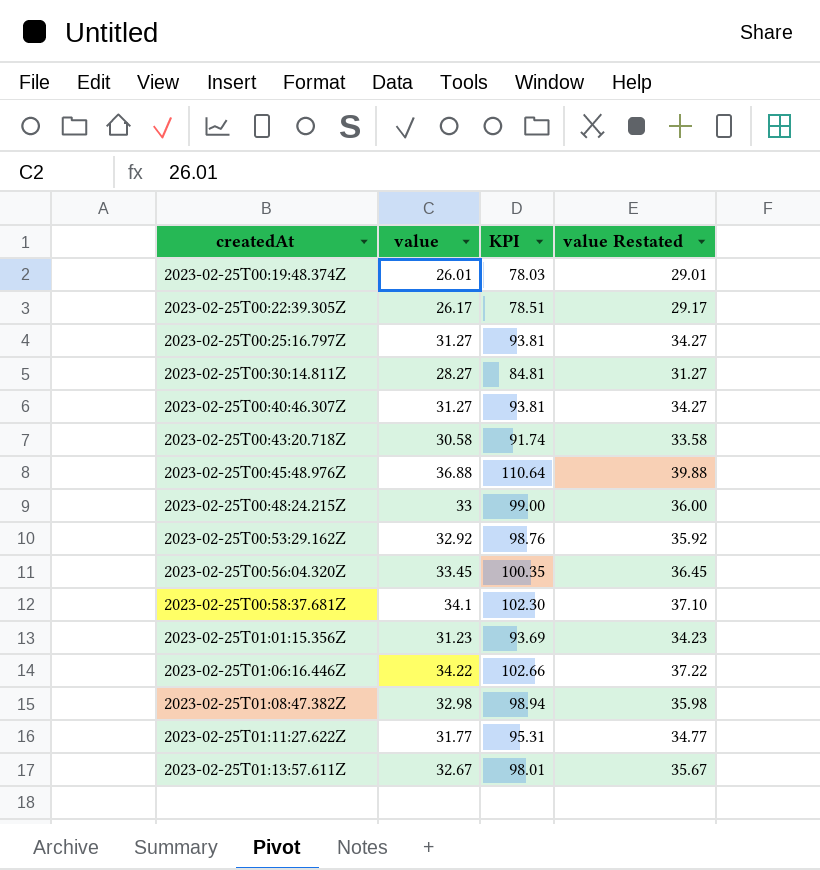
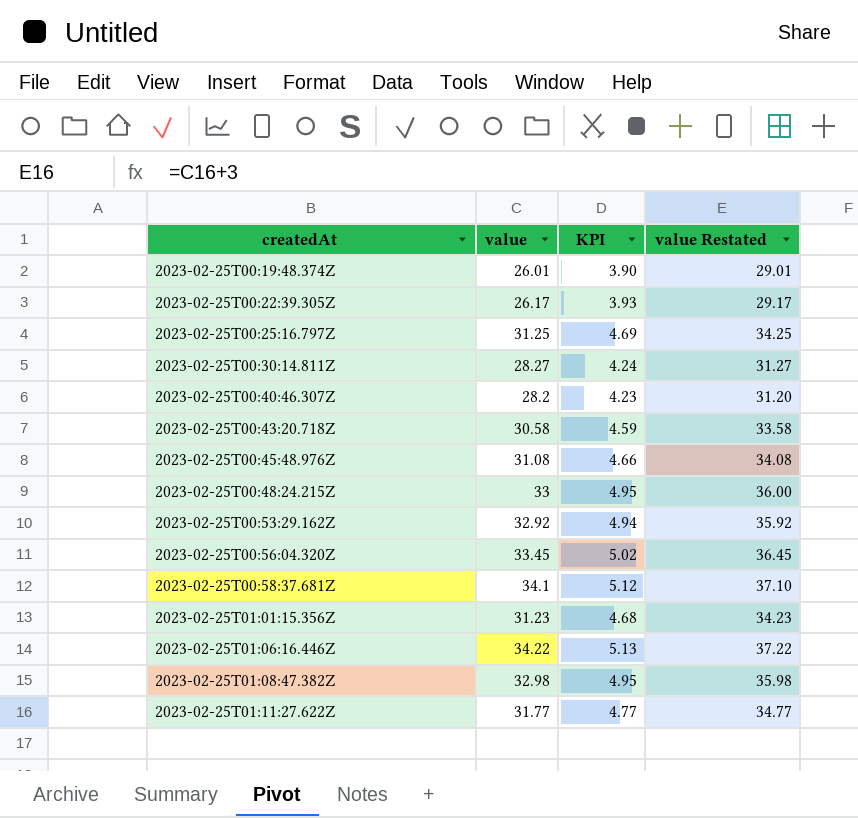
column KPI | formula: [value] * 3 -> [value] * 0.15
row 2023-02-25T01:13:57.611Z: 32.67 | 98.01 | 35.67 -> none
2023-02-25T00:25:16.797Z | value: 31.27 -> 31.25
2023-02-25T00:25:16.797Z | value Restated: 34.27 -> 34.25
2023-02-25T00:40:46.307Z | value: 31.27 -> 28.2
2023-02-25T00:40:46.307Z | value Restated: 34.27 -> 31.20
2023-02-25T00:45:48.976Z | value: 36.88 -> 31.08
2023-02-25T00:45:48.976Z | value Restated: 39.88 -> 34.08

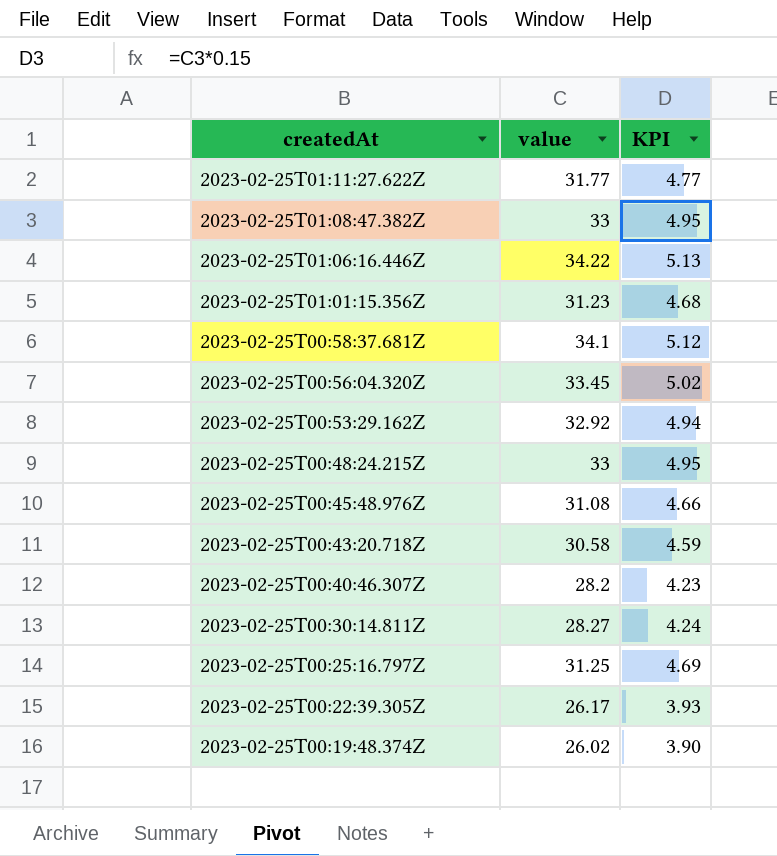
row order: createdAt ascending -> createdAt descending
column value Restated | formula: [value] + 3 -> none
2023-02-25T01:08:47.382Z | value: 32.98 -> 33
2023-02-25T00:19:48.374Z | value: 26.01 -> 26.02

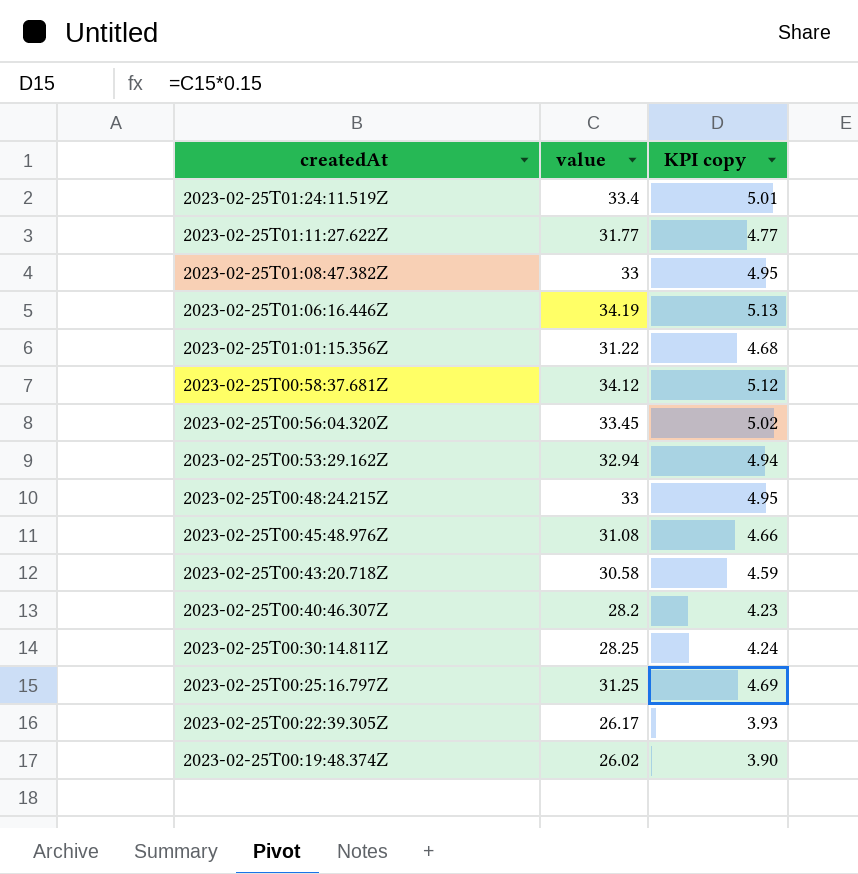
column name: KPI -> KPI copy
row 2023-02-25T01:24:11.519Z: none -> 33.4 | 5.01
2023-02-25T01:06:16.446Z | value: 34.22 -> 34.19
2023-02-25T01:01:15.356Z | value: 31.23 -> 31.22
2023-02-25T00:58:37.681Z | value: 34.1 -> 34.12
2023-02-25T00:53:29.162Z | value: 32.92 -> 32.94
2023-02-25T00:30:14.811Z | value: 28.27 -> 28.25

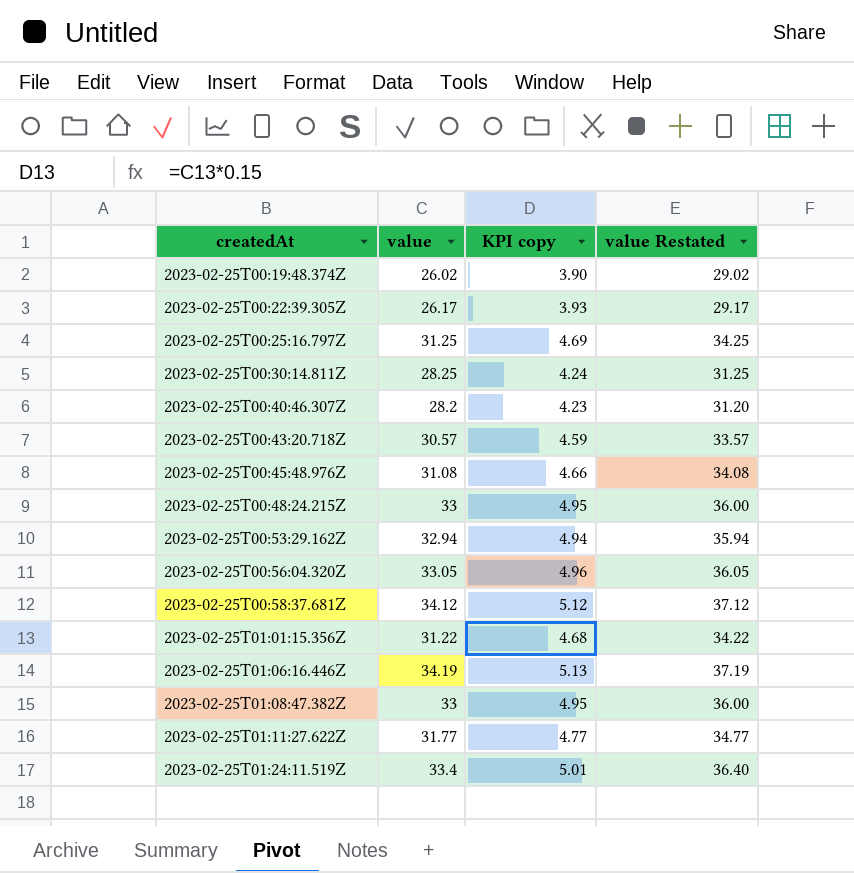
row order: createdAt descending -> createdAt ascending
column value Restated | formula: none -> [value] + 3
2023-02-25T00:43:20.718Z | value: 30.58 -> 30.57
2023-02-25T00:56:04.320Z | value: 33.45 -> 33.05
2023-02-25T00:56:04.320Z | KPI copy: 5.02 -> 4.96

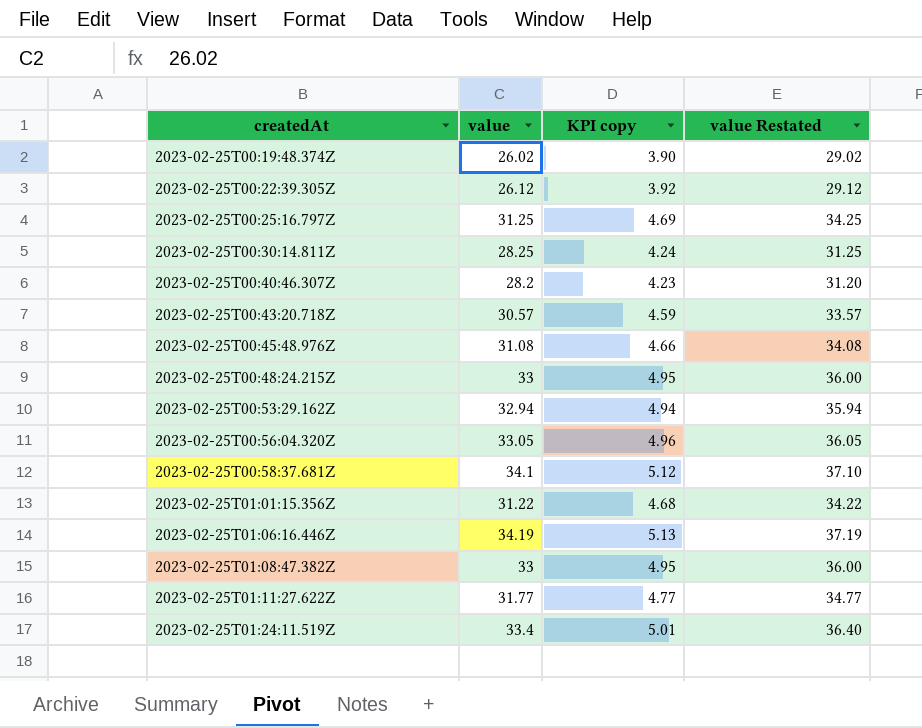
2023-02-25T00:22:39.305Z | value: 26.17 -> 26.12
2023-02-25T00:22:39.305Z | KPI copy: 3.93 -> 3.92
2023-02-25T00:22:39.305Z | value Restated: 29.17 -> 29.12
2023-02-25T00:58:37.681Z | value: 34.12 -> 34.1
2023-02-25T00:58:37.681Z | value Restated: 37.12 -> 37.10

